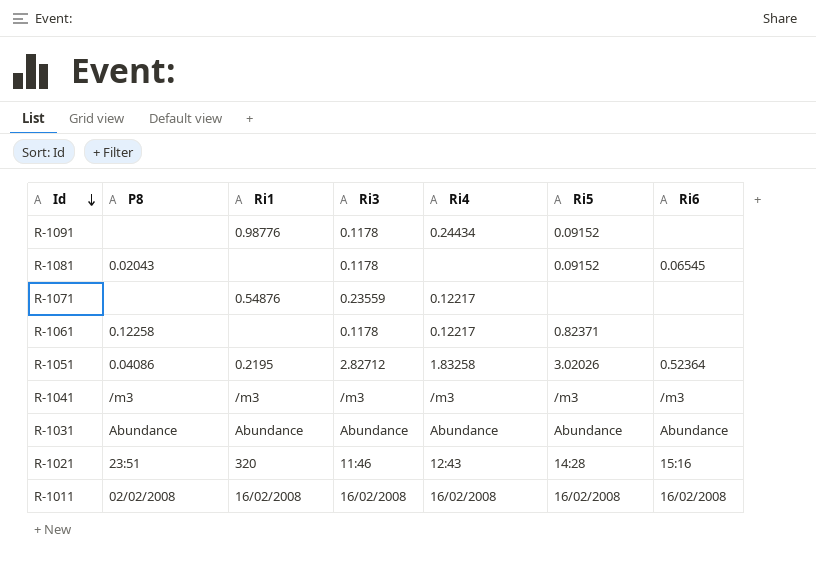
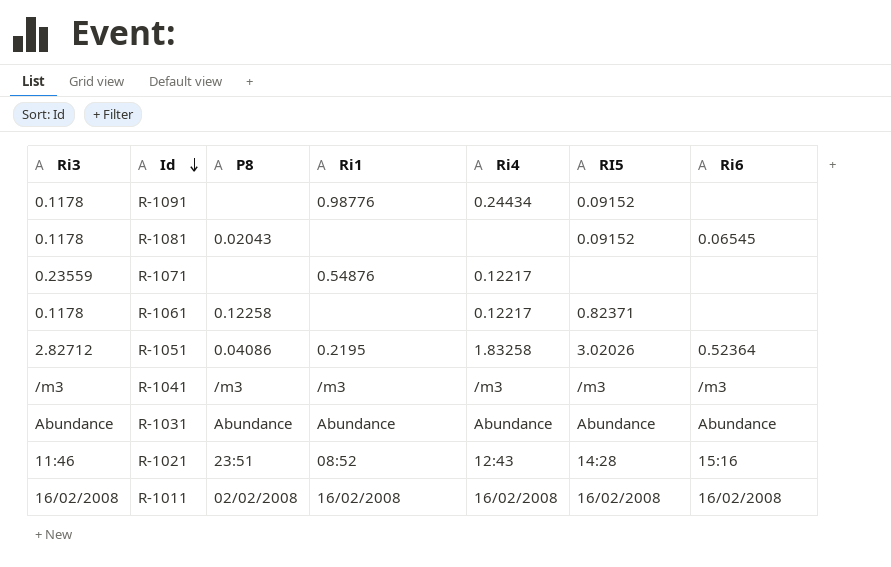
column Ri3 | position: 4 -> 1
column name: Ri5 -> RI5
R-1021 | Ri1: 320 -> 08:52

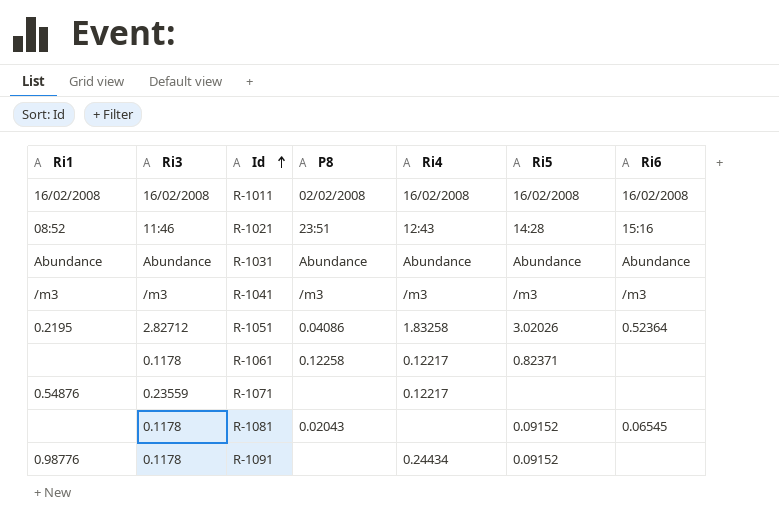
row order: Id descending -> Id ascending
column Ri1 | position: 4 -> 1
column name: RI5 -> Ri5

